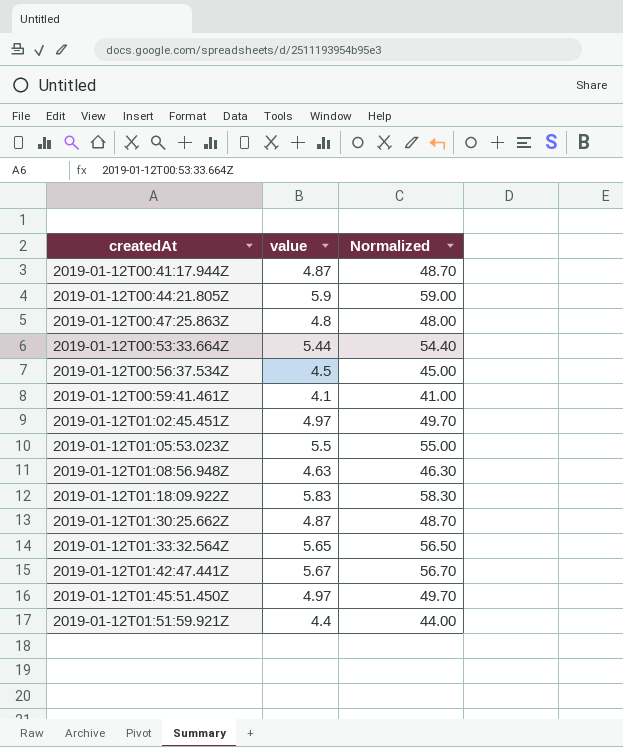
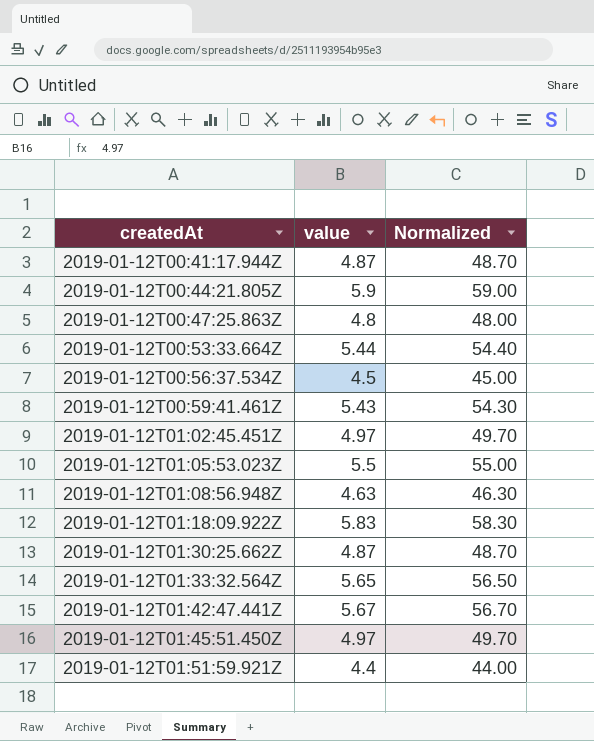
2019-01-12T00:59:41.461Z | value: 4.1 -> 5.43
2019-01-12T00:59:41.461Z | Normalized: 41.00 -> 54.30

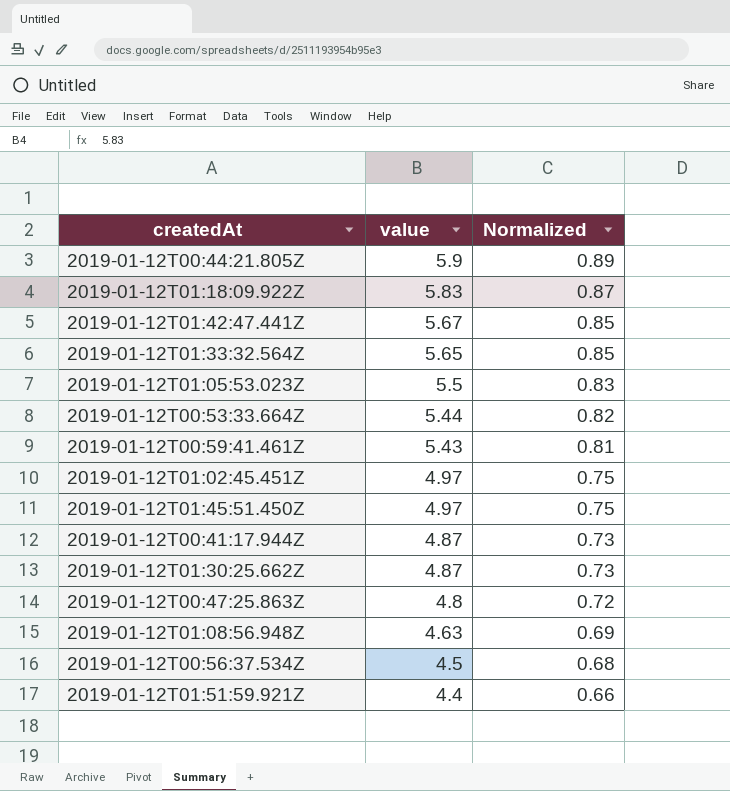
row order: createdAt ascending -> value descending
column Normalized | formula: [value] * 10 -> [value] * 0.15

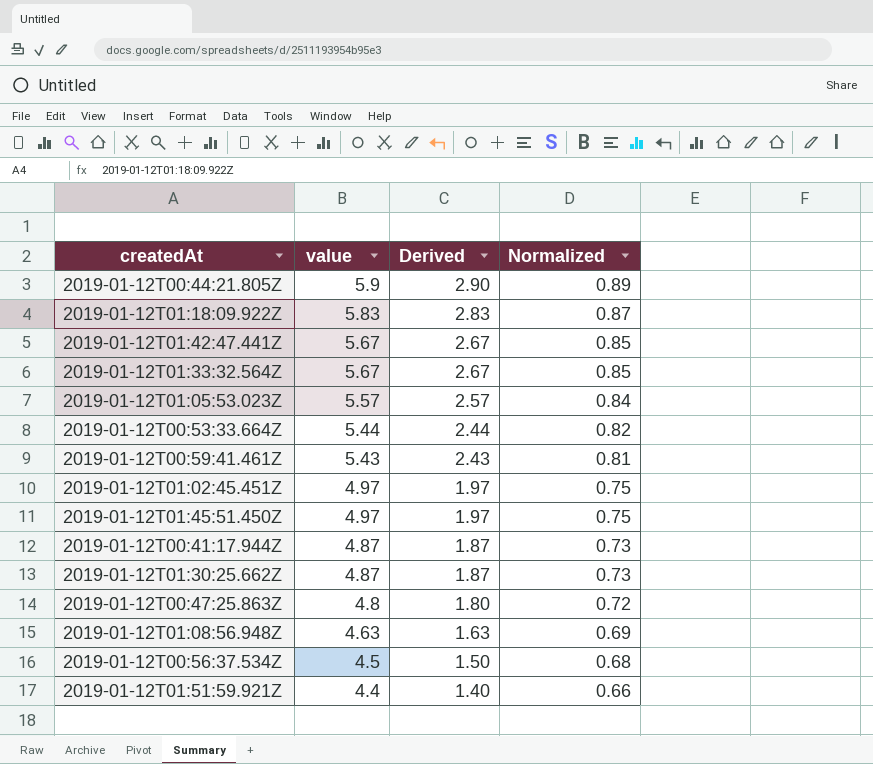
column Derived | formula: none -> [value] - 3
2019-01-12T01:33:32.564Z | value: 5.65 -> 5.67
2019-01-12T01:05:53.023Z | value: 5.5 -> 5.57
2019-01-12T01:05:53.023Z | Normalized: 0.83 -> 0.84

